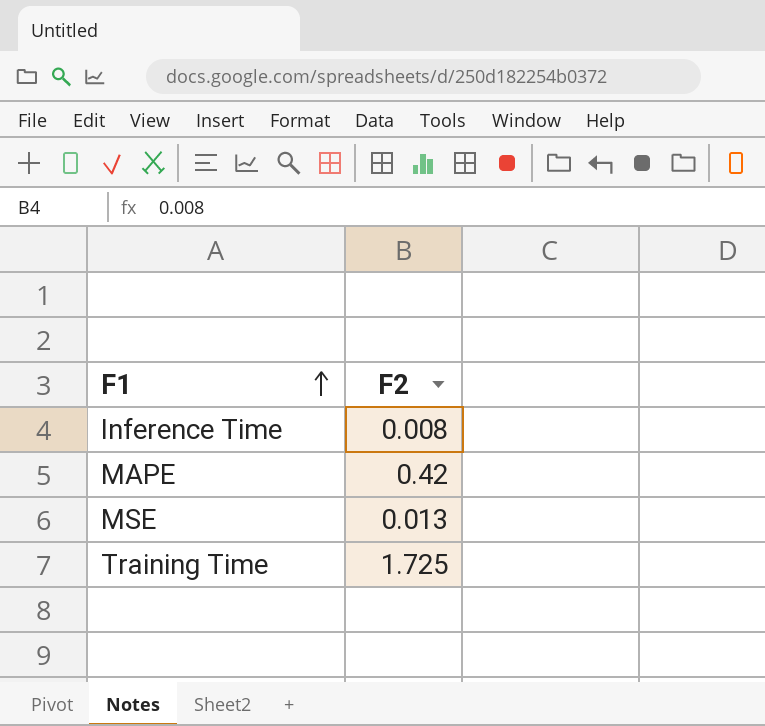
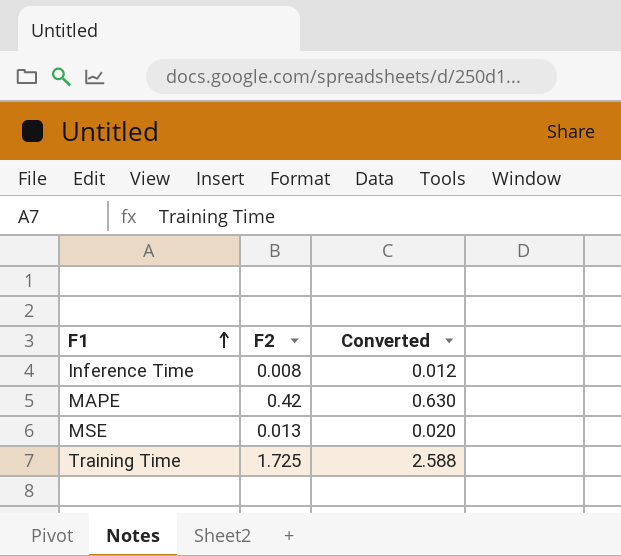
column Converted | formula: none -> [F2] * 1.5

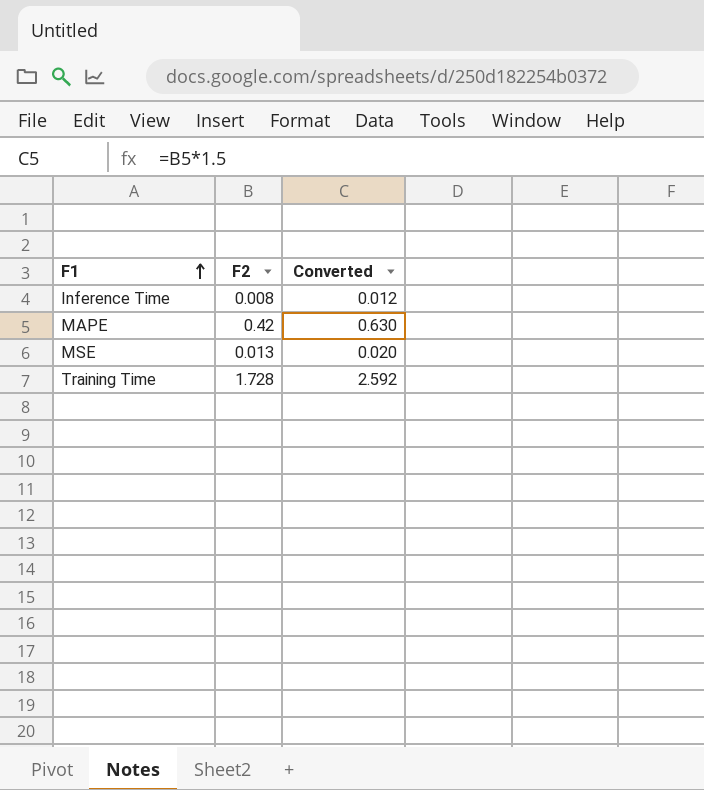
Training Time | F2: 1.725 -> 1.728
Training Time | Converted: 2.588 -> 2.592

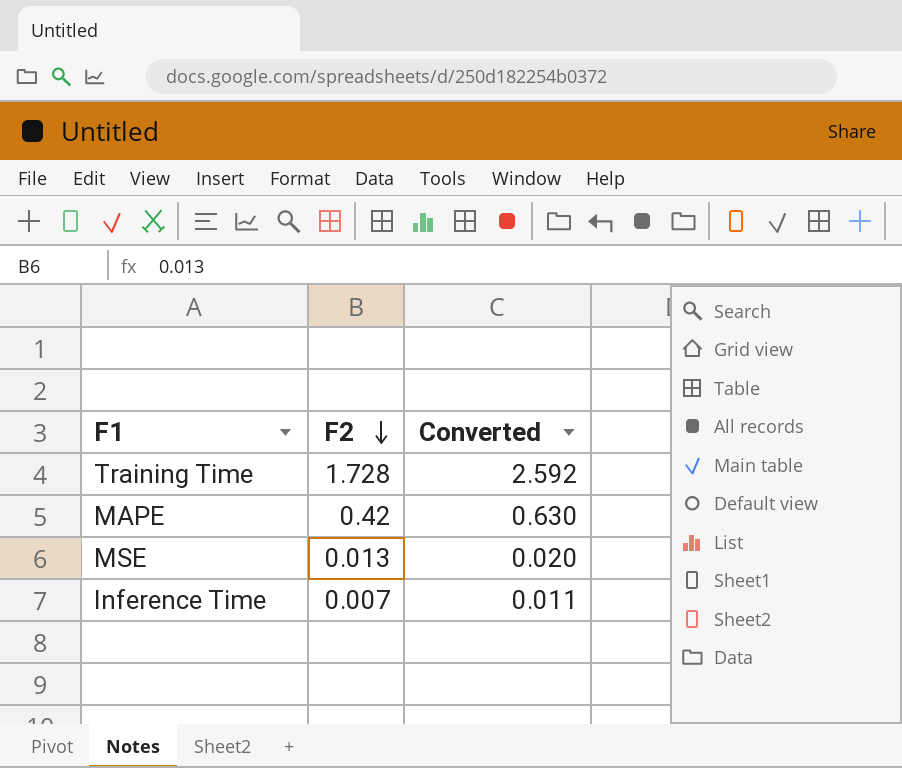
row order: F1 ascending -> F2 descending
Inference Time | F2: 0.008 -> 0.007
Inference Time | Converted: 0.012 -> 0.011

